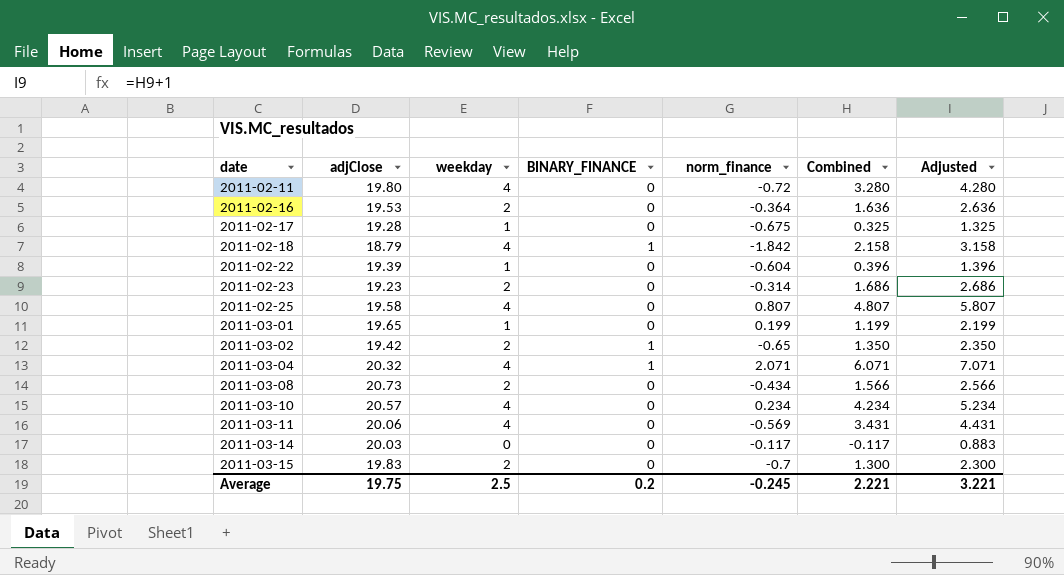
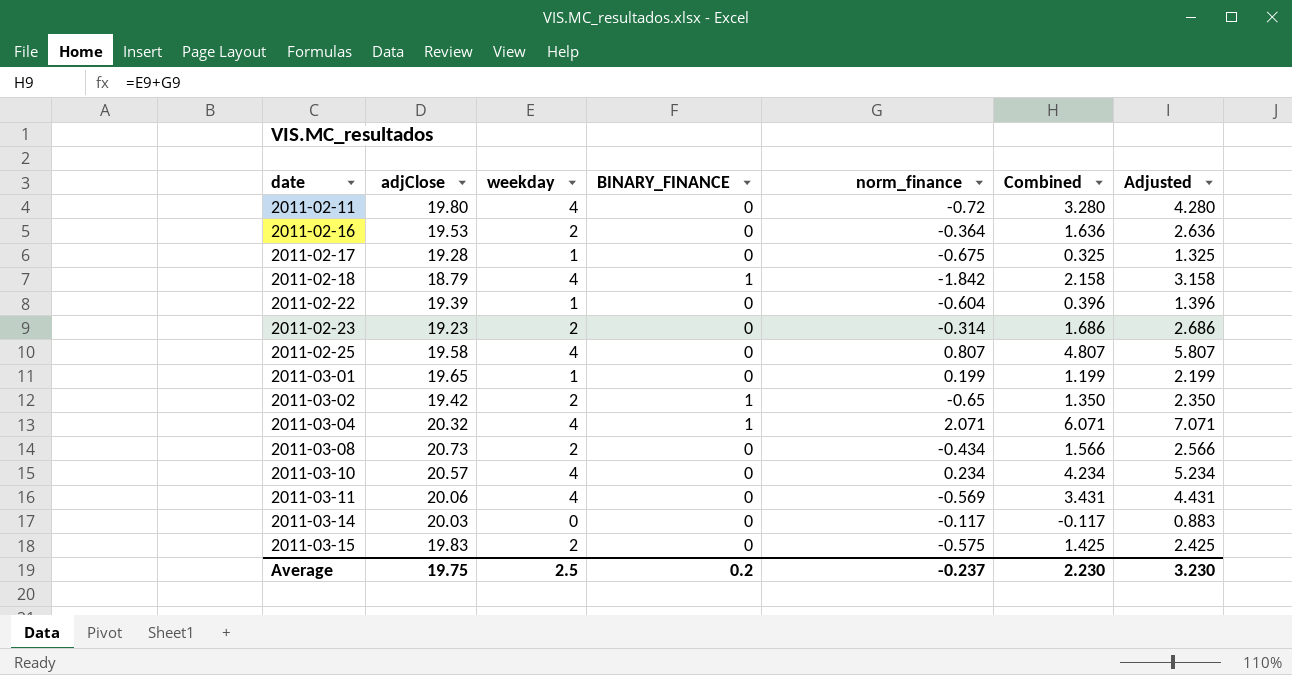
2011-03-15 | norm_finance: -0.7 -> -0.575
2011-03-15 | Combined: 1.300 -> 1.425
2011-03-15 | Adjusted: 2.300 -> 2.425
Average | norm_finance: -0.245 -> -0.237
Average | Combined: 2.221 -> 2.230
Average | Adjusted: 3.221 -> 3.230

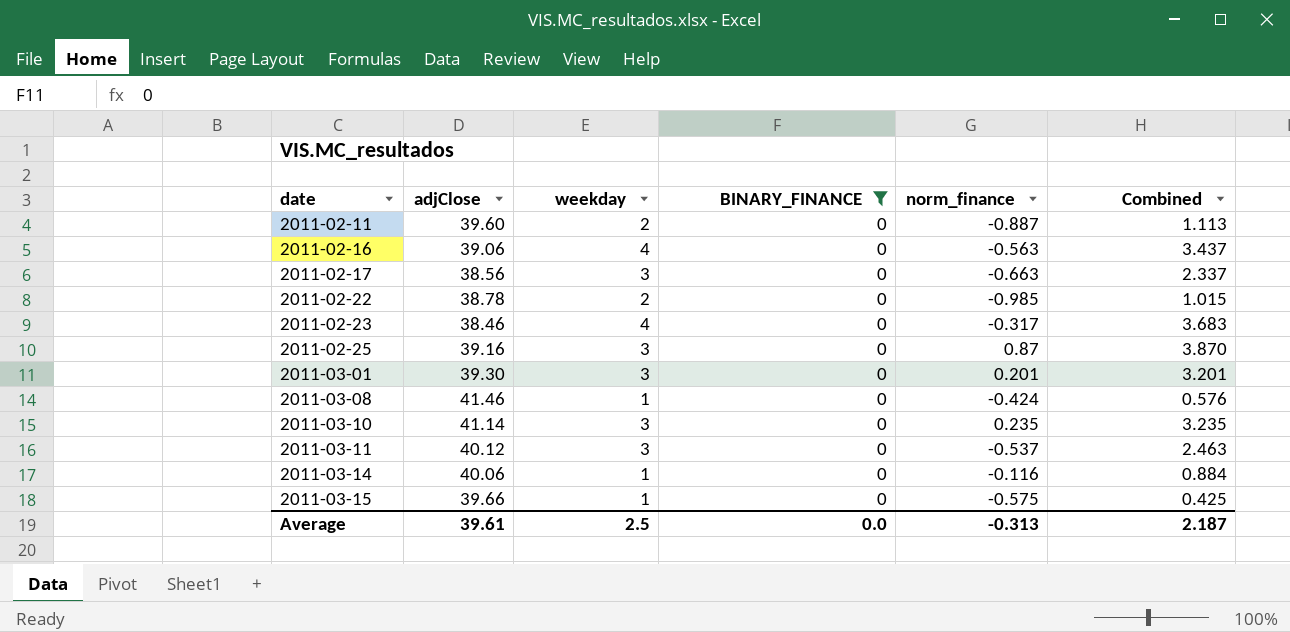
filter: none -> BINARY_FINANCE = 0
column Adjusted | formula: [Combined] + 1 -> none
2011-02-11 | adjClose: 19.80 -> 39.60
2011-02-11 | weekday: 4 -> 2
2011-02-11 | norm_finance: -0.72 -> -0.887
2011-02-11 | Combined: 3.280 -> 1.113
2011-02-16 | adjClose: 19.53 -> 39.06
2011-02-16 | weekday: 2 -> 4
2011-02-16 | norm_finance: -0.364 -> -0.563
2011-02-16 | Combined: 1.636 -> 3.437
2011-02-17 | adjClose: 19.28 -> 38.56
2011-02-17 | weekday: 1 -> 3
2011-02-17 | norm_finance: -0.675 -> -0.663
2011-02-17 | Combined: 0.325 -> 2.337
2011-02-22 | adjClose: 19.39 -> 38.78
2011-02-22 | weekday: 1 -> 2
2011-02-22 | norm_finance: -0.604 -> -0.985
2011-02-22 | Combined: 0.396 -> 1.015
2011-02-23 | adjClose: 19.23 -> 38.46
2011-02-23 | weekday: 2 -> 4
2011-02-23 | norm_finance: -0.314 -> -0.317
2011-02-23 | Combined: 1.686 -> 3.683
2011-02-25 | adjClose: 19.58 -> 39.16
2011-02-25 | weekday: 4 -> 3
2011-02-25 | norm_finance: 0.807 -> 0.87
2011-02-25 | Combined: 4.807 -> 3.870
2011-03-01 | adjClose: 19.65 -> 39.30
2011-03-01 | weekday: 1 -> 3
2011-03-01 | norm_finance: 0.199 -> 0.201
2011-03-01 | Combined: 1.199 -> 3.201
2011-03-08 | adjClose: 20.73 -> 41.46
2011-03-08 | weekday: 2 -> 1
2011-03-08 | norm_finance: -0.434 -> -0.424
2011-03-08 | Combined: 1.566 -> 0.576
2011-03-10 | adjClose: 20.57 -> 41.14
2011-03-10 | weekday: 4 -> 3
2011-03-10 | norm_finance: 0.234 -> 0.235
2011-03-10 | Combined: 4.234 -> 3.235
2011-03-11 | adjClose: 20.06 -> 40.12
2011-03-11 | weekday: 4 -> 3
2011-03-11 | norm_finance: -0.569 -> -0.537
2011-03-11 | Combined: 3.431 -> 2.463
2011-03-14 | adjClose: 20.03 -> 40.06
2011-03-14 | weekday: 0 -> 1
2011-03-14 | norm_finance: -0.117 -> -0.116
2011-03-14 | Combined: -0.117 -> 0.884
2011-03-15 | adjClose: 19.83 -> 39.66
2011-03-15 | weekday: 2 -> 1
2011-03-15 | Combined: 1.425 -> 0.425
Average | adjClose: 19.75 -> 39.61
Average | BINARY_FINANCE: 0.2 -> 0.0
Average | norm_finance: -0.237 -> -0.313
Average | Combined: 2.230 -> 2.187

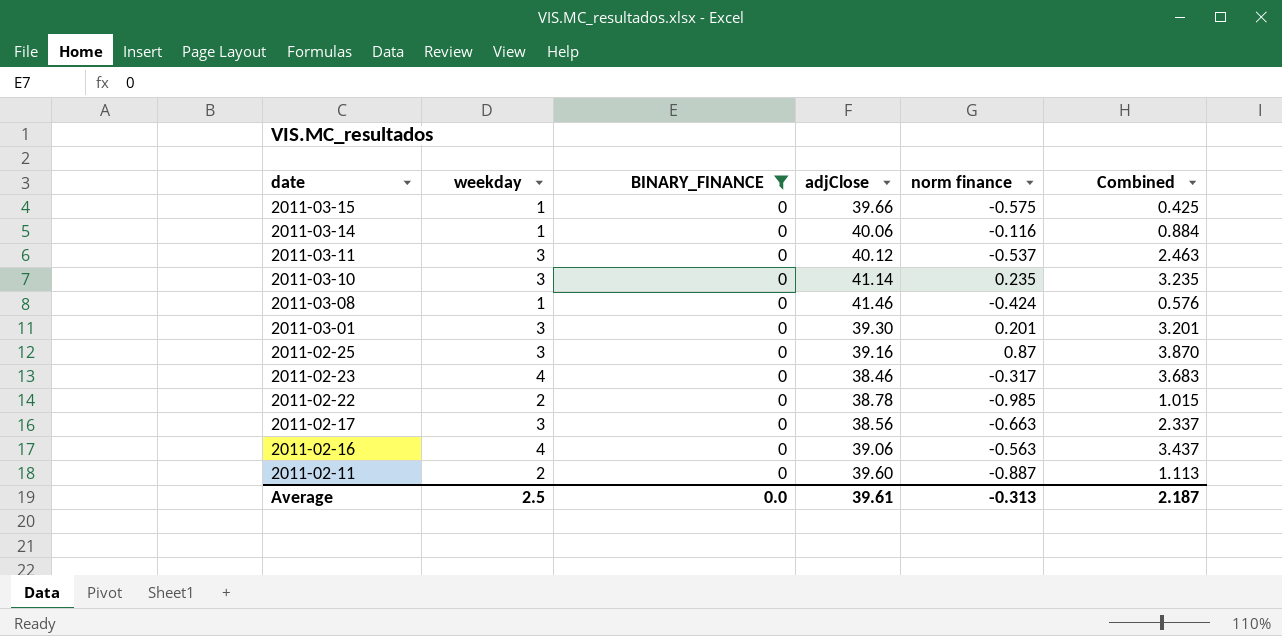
row order: date ascending -> date descending
column adjClose | position: 2 -> 4
column name: norm_finance -> norm finance

